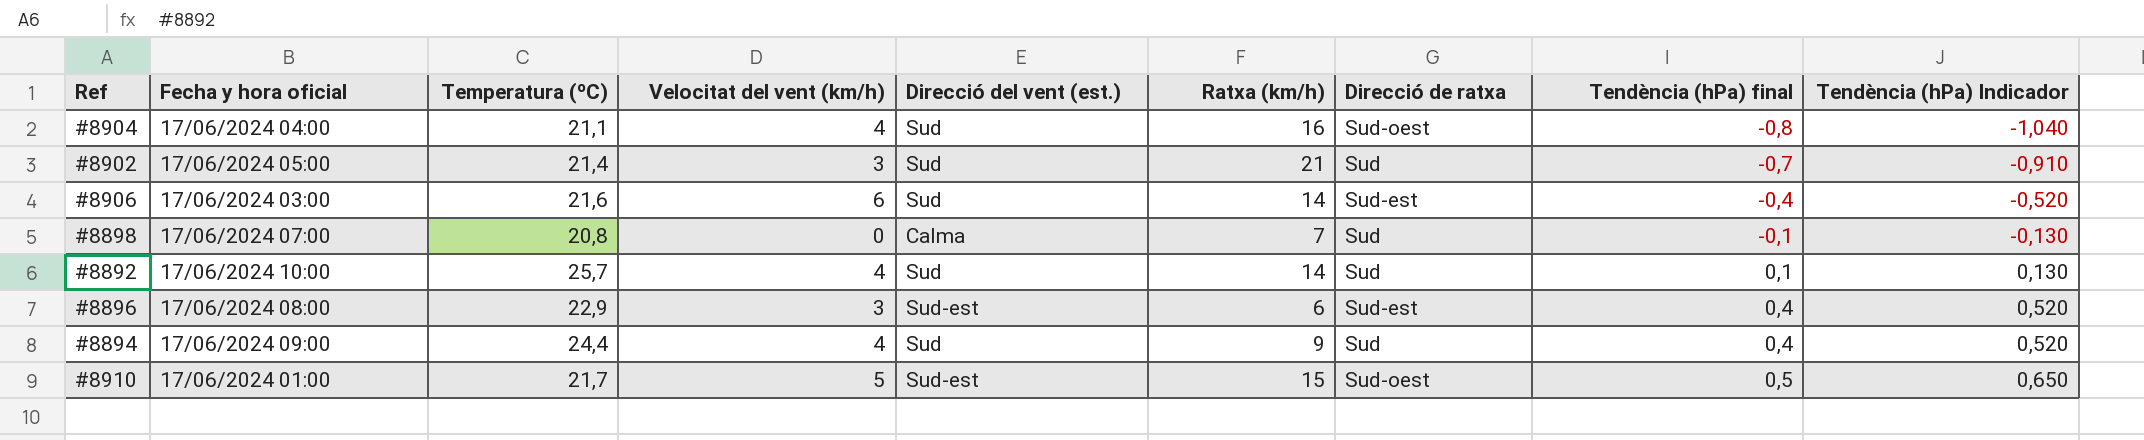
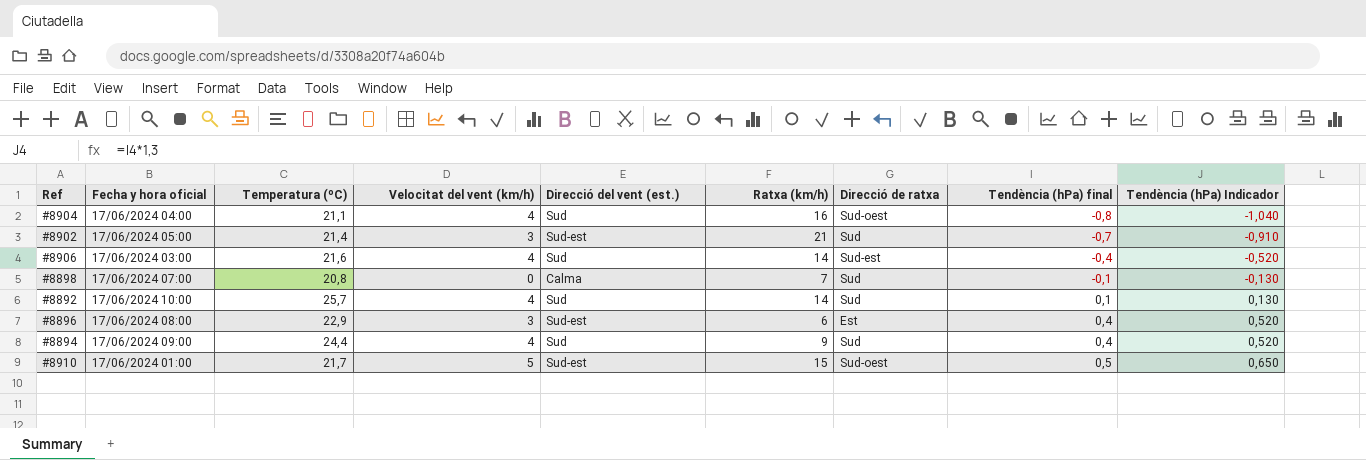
#8902 | Direcció del vent (est.): Sud -> Sud-est
#8906 | Velocitat del vent (km/h): 6 -> 4
#8896 | Direcció de ratxa: Sud-est -> Est

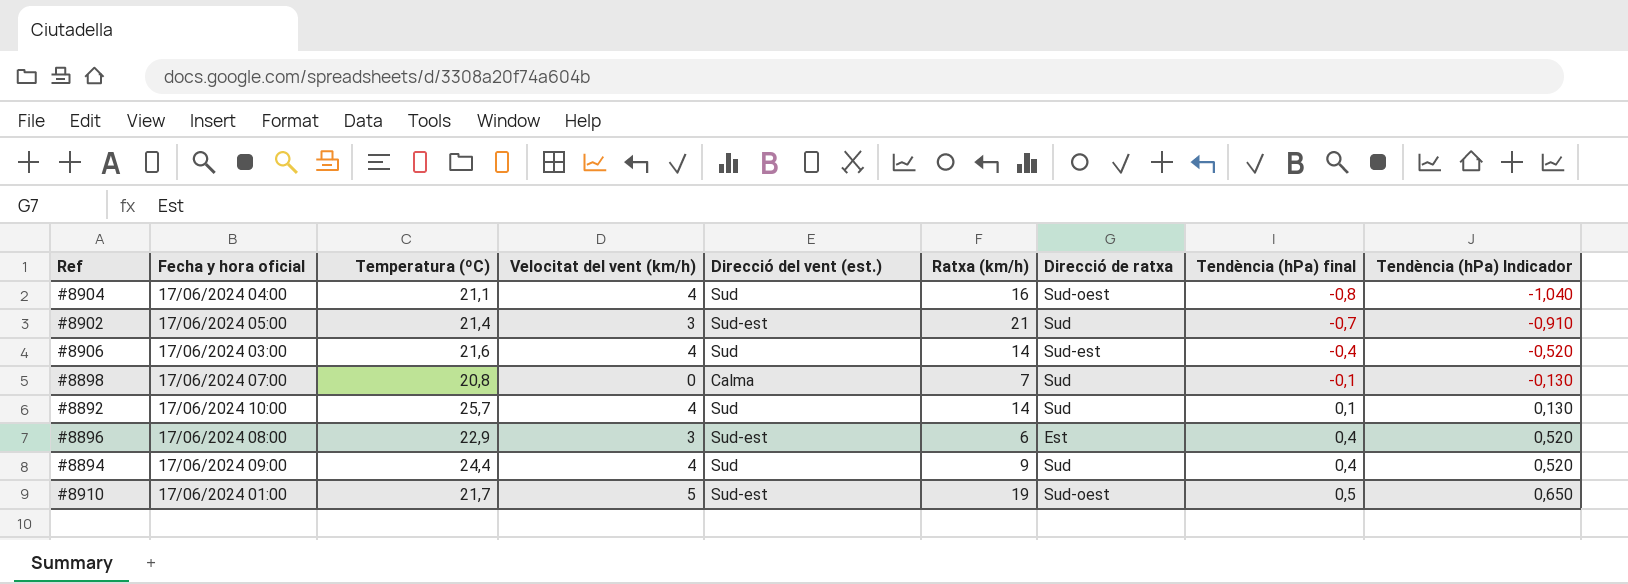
#8910 | Ratxa (km/h): 15 -> 19

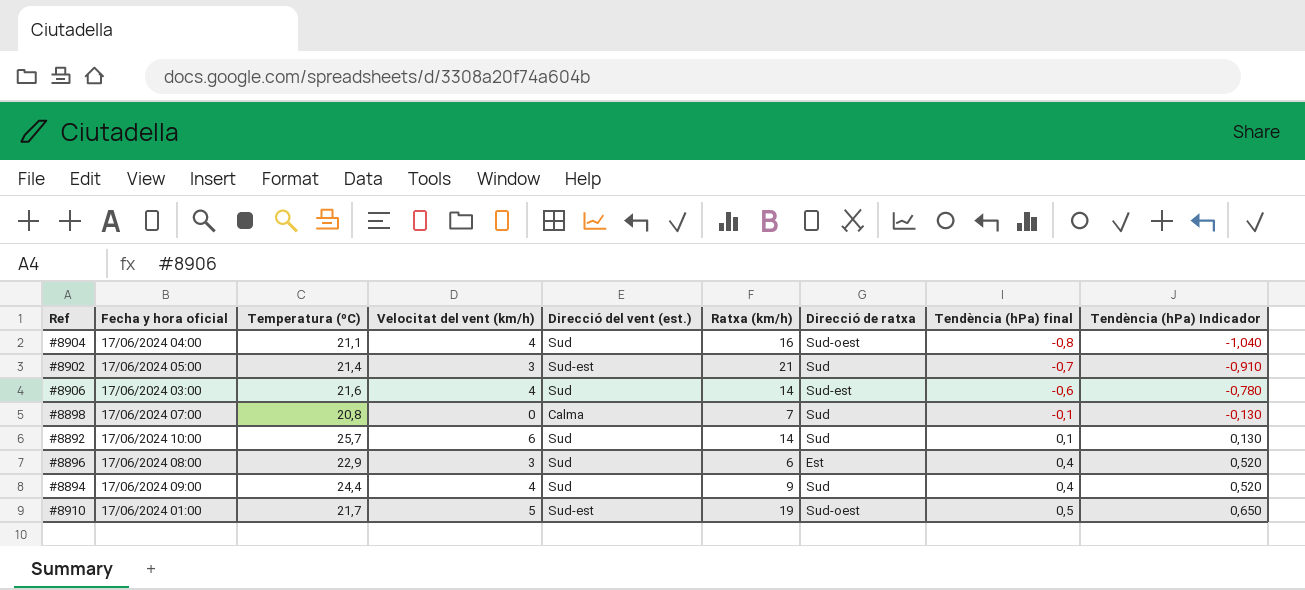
#8906 | Tendència (hPa) final: -0,4 -> -0,6
#8906 | Tendència (hPa) Indicador: -0,520 -> -0,780
#8892 | Velocitat del vent (km/h): 4 -> 6
#8896 | Direcció del vent (est.): Sud-est -> Sud

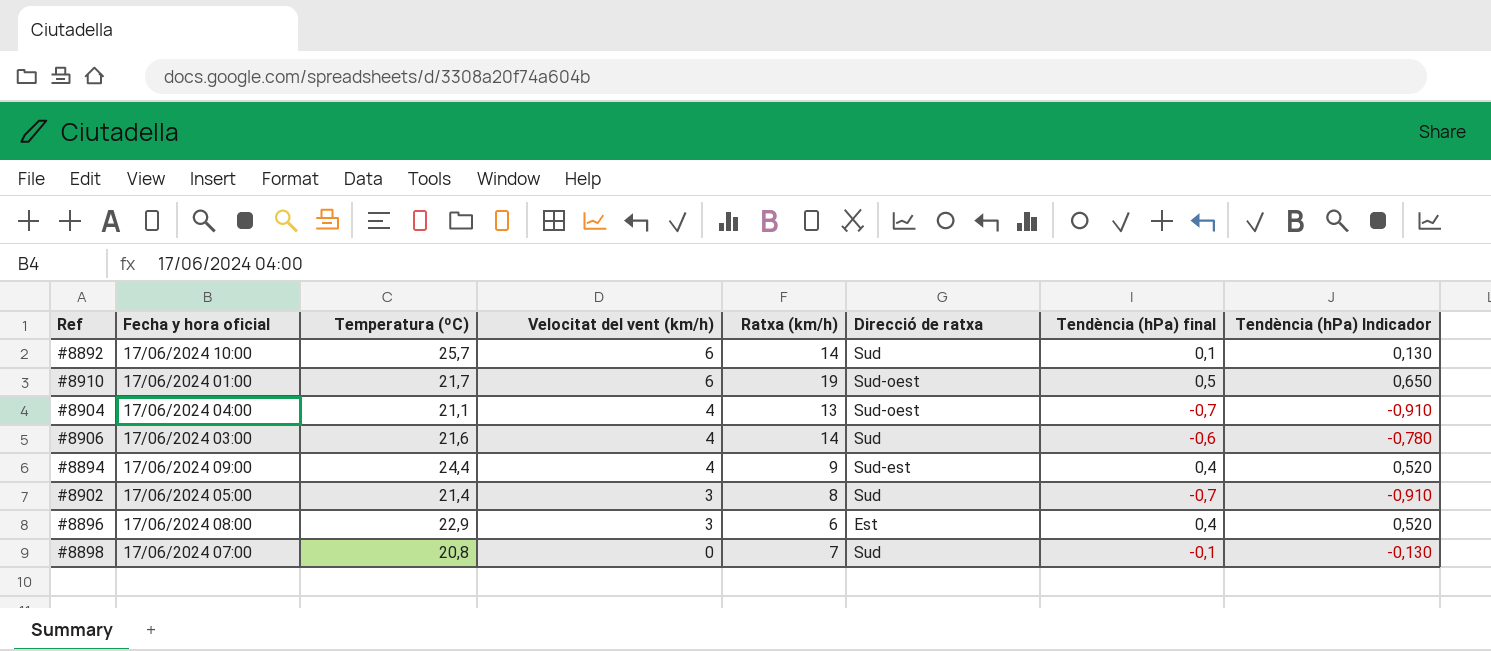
row order: Tendència (hPa) final ascending -> Velocitat del vent (km/h) descending
column Direcció del vent (est.) | position: 5 -> none
#8910 | Velocitat del vent (km/h): 5 -> 6
#8904 | Ratxa (km/h): 16 -> 13
#8904 | Tendència (hPa) final: -0,8 -> -0,7
#8904 | Tendència (hPa) Indicador: -1,040 -> -0,910
#8906 | Direcció de ratxa: Sud-est -> Sud
#8894 | Direcció de ratxa: Sud -> Sud-est
#8902 | Ratxa (km/h): 21 -> 8

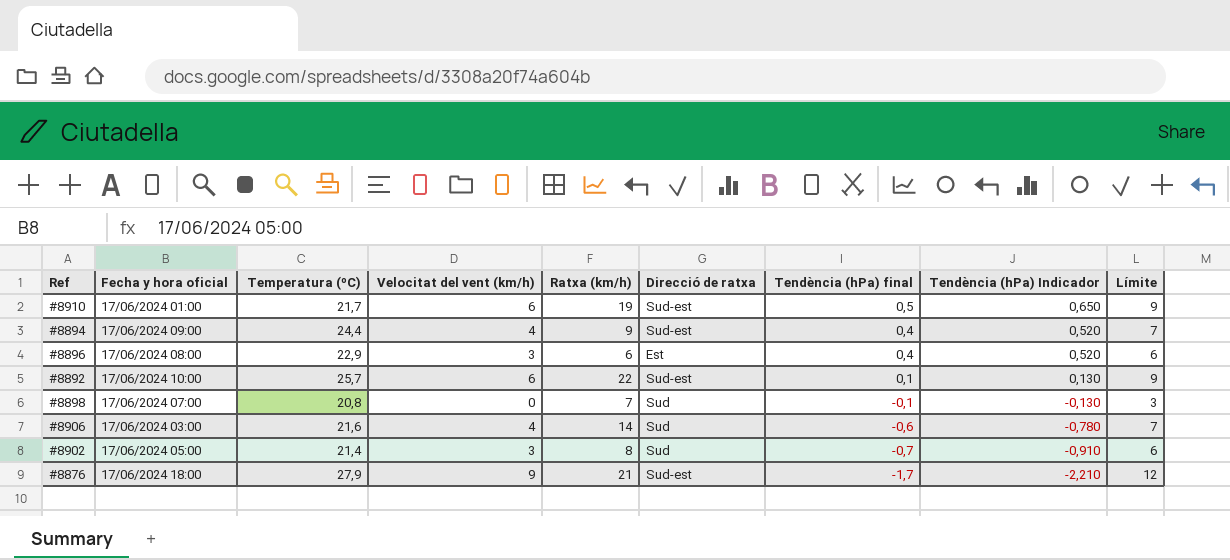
row order: Velocitat del vent (km/h) descending -> Tendència (hPa) final descending
column Límite | formula: none -> [Velocitat del vent (km/h)] + 3
row #8904: 17/06/2024 04:00 | 21,1 | 4 | 13 | Sud-oest | -0,7 | -0,910 -> none
#8910 | Direcció de ratxa: Sud-oest -> Sud-est
#8892 | Ratxa (km/h): 14 -> 22
#8892 | Direcció de ratxa: Sud -> Sud-est
row #8876: none -> 17/06/2024 18:00 | 27,9 | 9 | 21 | Sud-est | -1,7 | -2,210 | 12

